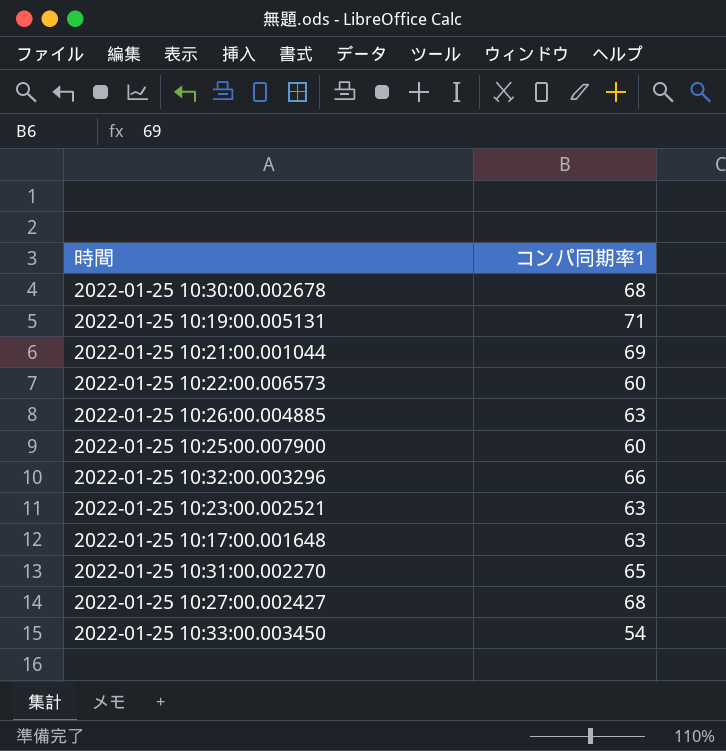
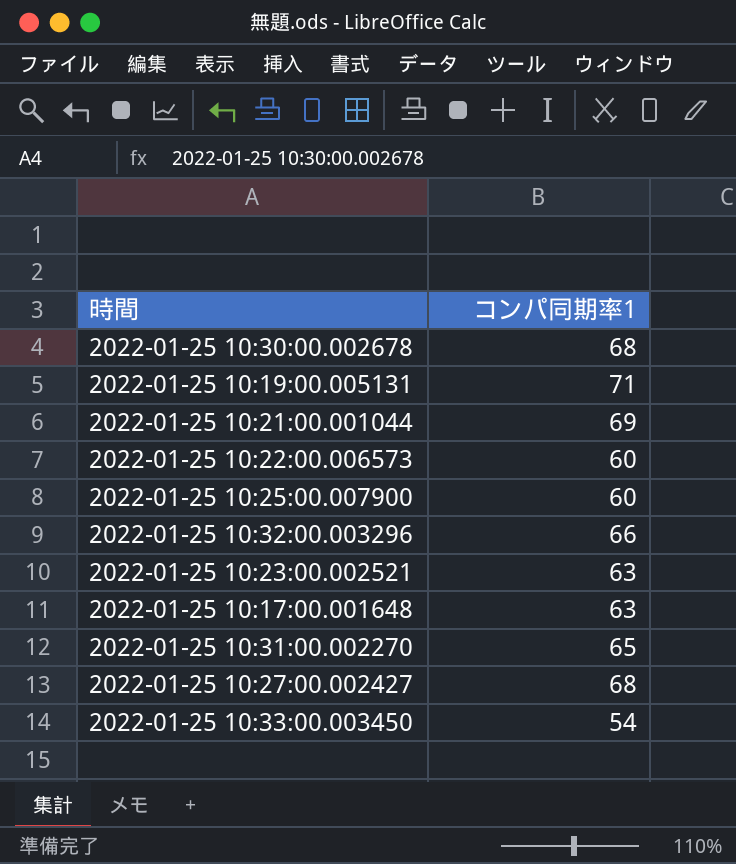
row 2022-01-25 10:26:00.004885: 63 -> none

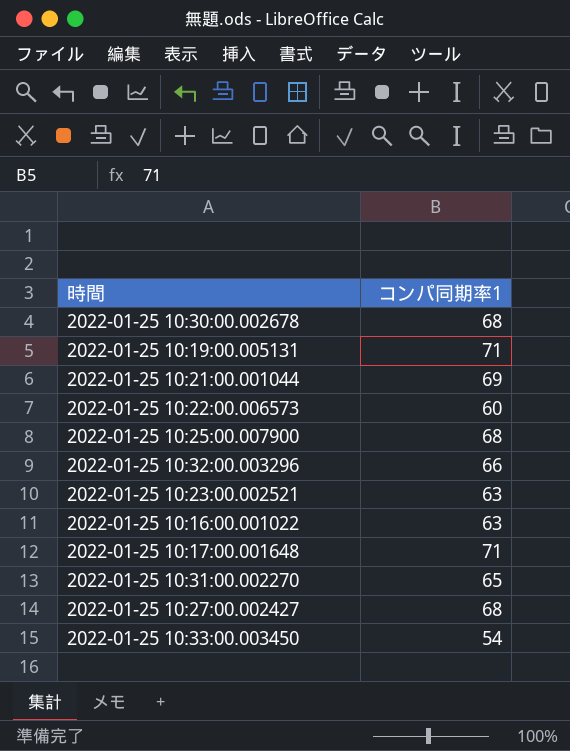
2022-01-25 10:25:00.007900 | コンパ同期率1: 60 -> 68
row 2022-01-25 10:16:00.001022: none -> 63
2022-01-25 10:17:00.001648 | コンパ同期率1: 63 -> 71

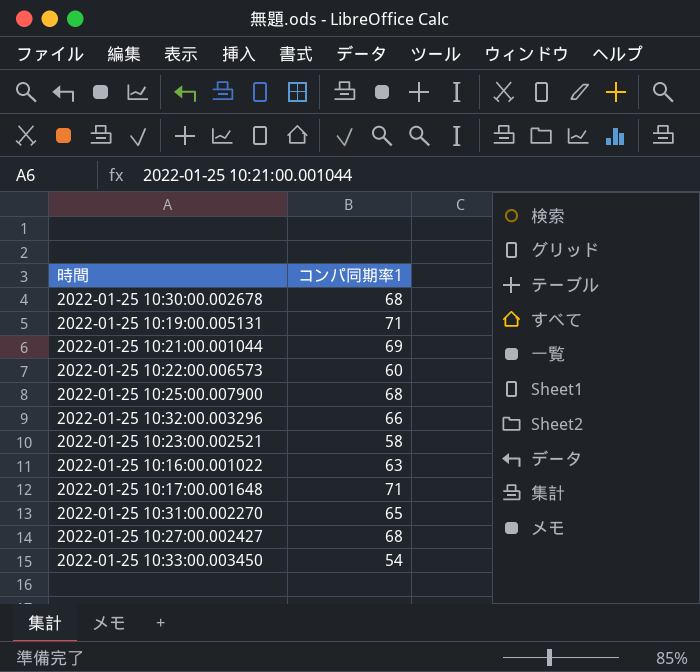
2022-01-25 10:23:00.002521 | コンパ同期率1: 63 -> 58

